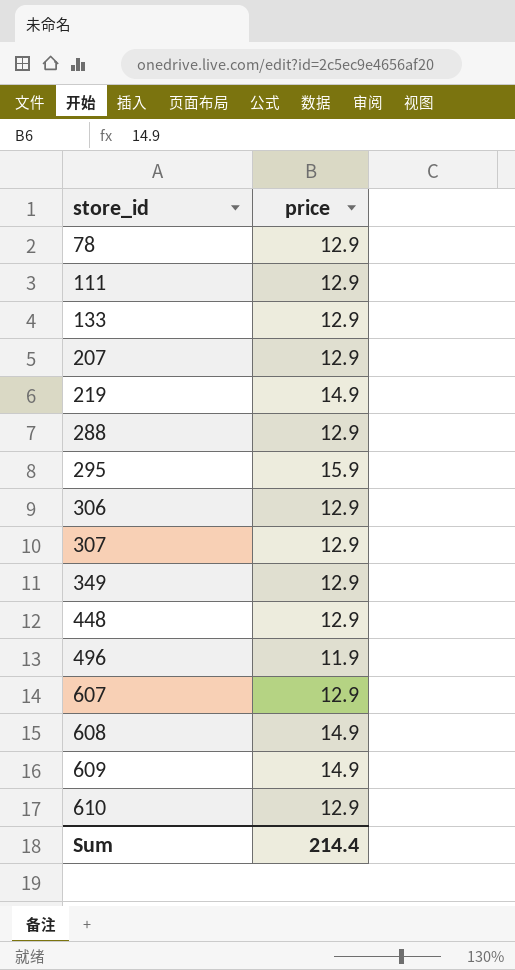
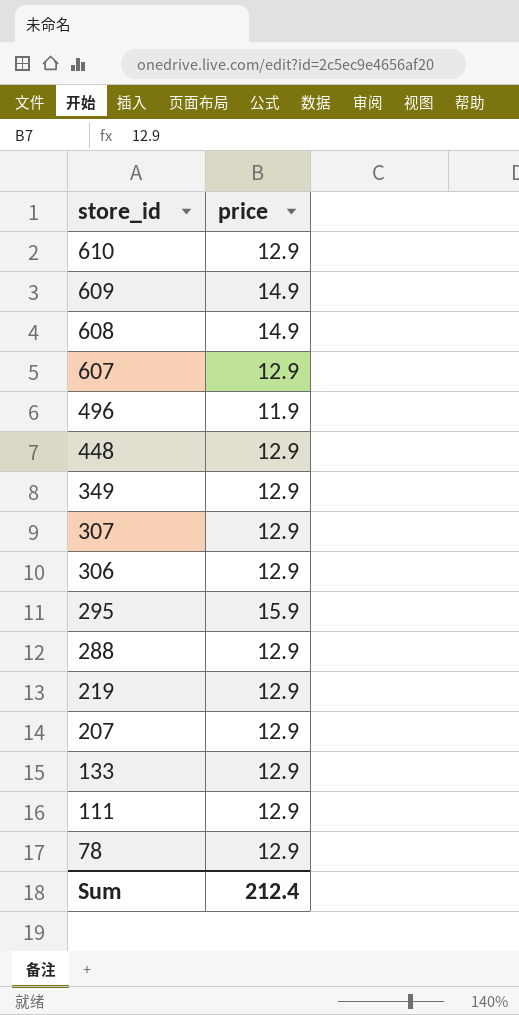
row order: store_id ascending -> store_id descending
219 | price: 14.9 -> 12.9
Sum | price: 214.4 -> 212.4

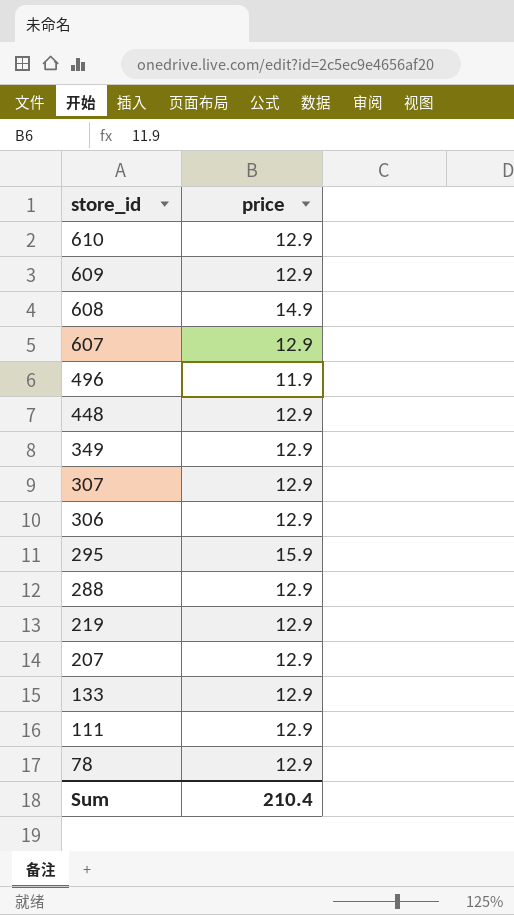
609 | price: 14.9 -> 12.9
Sum | price: 212.4 -> 210.4

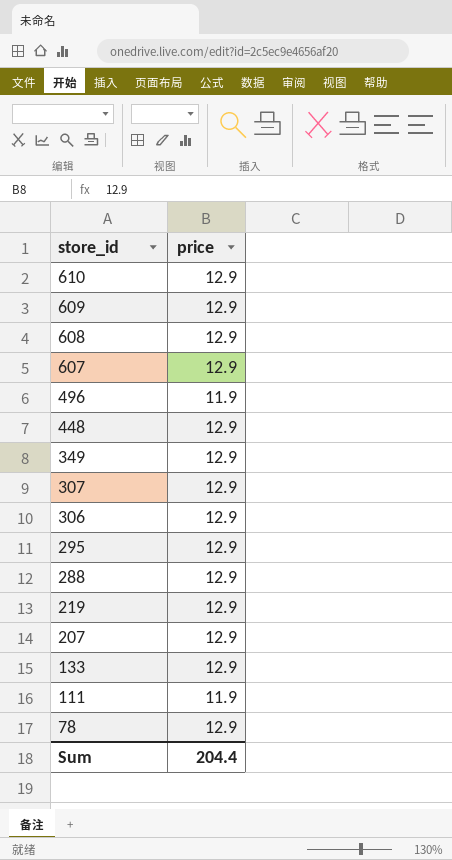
608 | price: 14.9 -> 12.9
295 | price: 15.9 -> 12.9
111 | price: 12.9 -> 11.9
Sum | price: 210.4 -> 204.4

